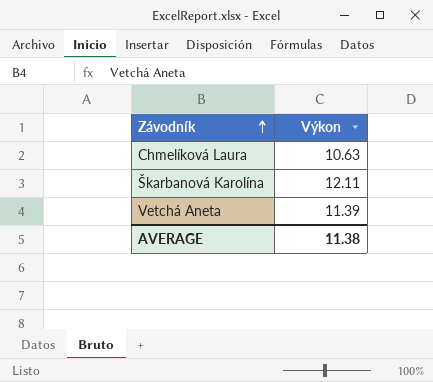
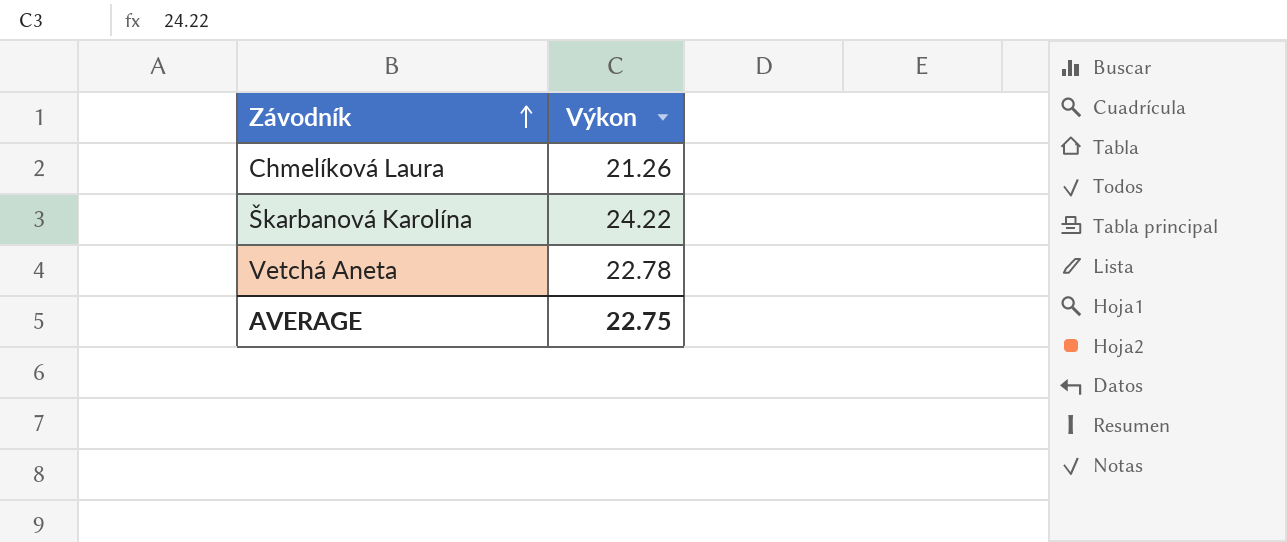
Chmelíková Laura | Výkon: 10.63 -> 21.26
Škarbanová Karolína | Výkon: 12.11 -> 24.22
Vetchá Aneta | Výkon: 11.39 -> 22.78
AVERAGE | Výkon: 11.38 -> 22.75

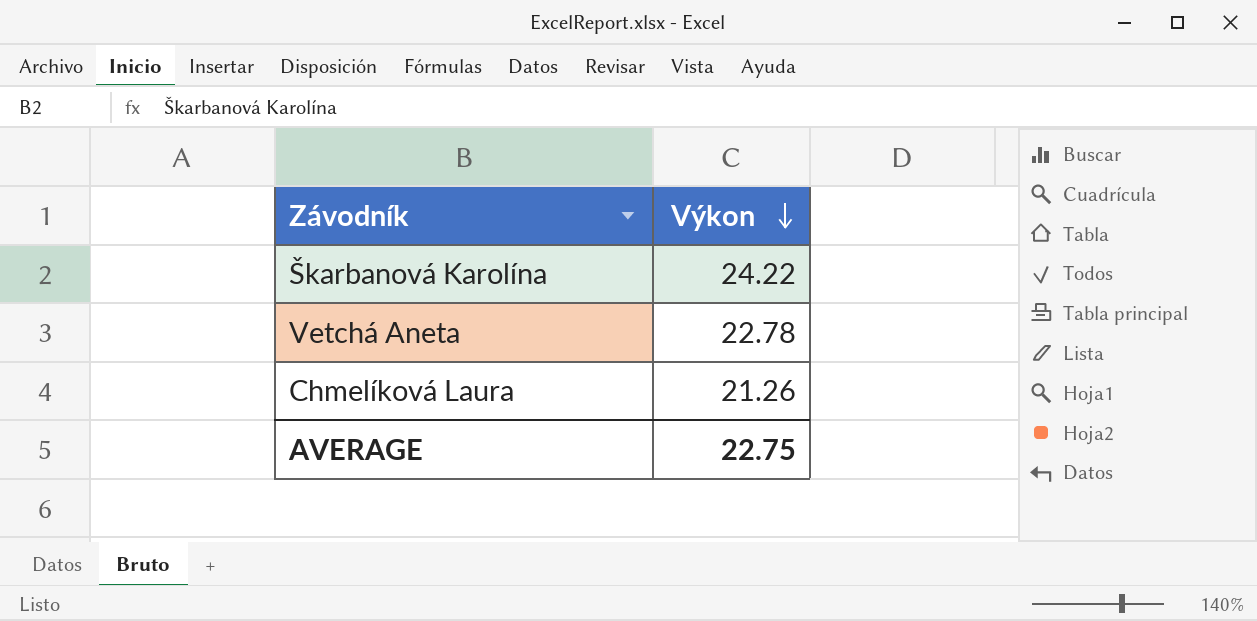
row order: Závodník ascending -> Výkon descending

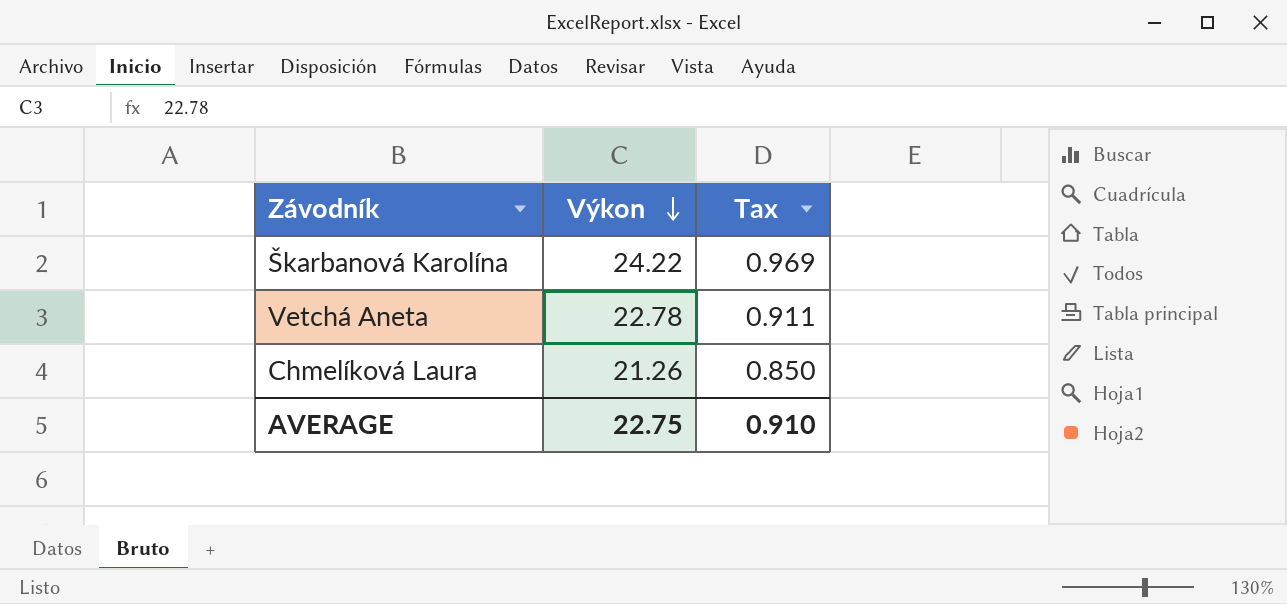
column Tax | formula: none -> [Výkon] * 0.04

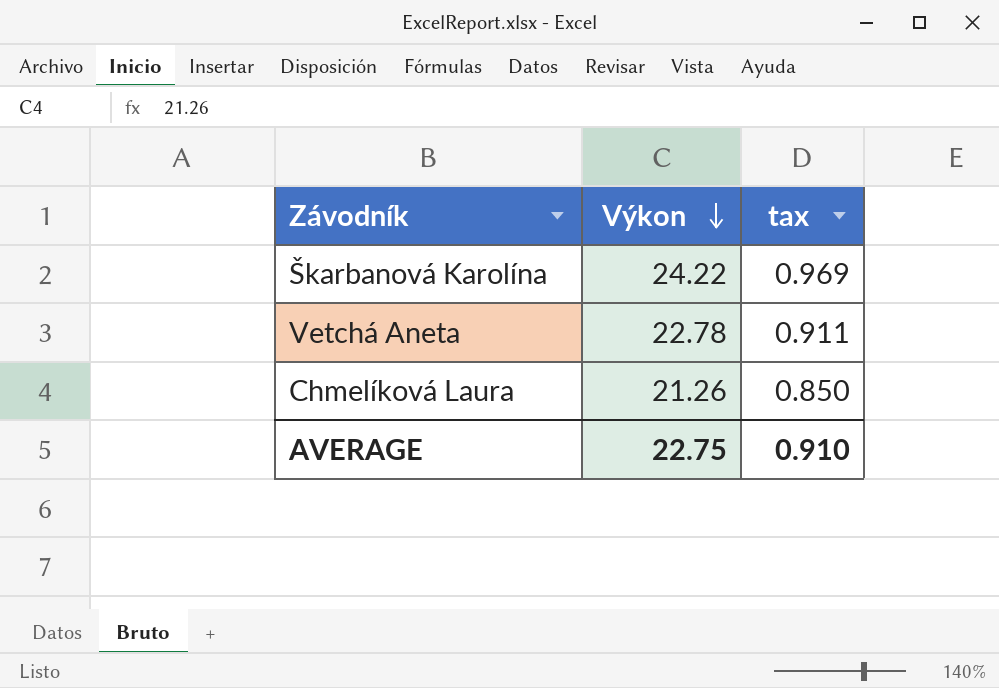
column name: Tax -> tax

